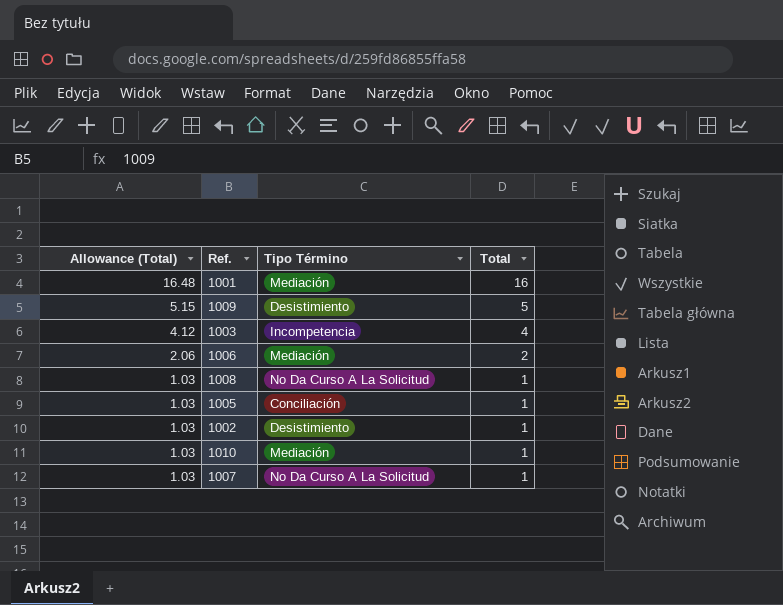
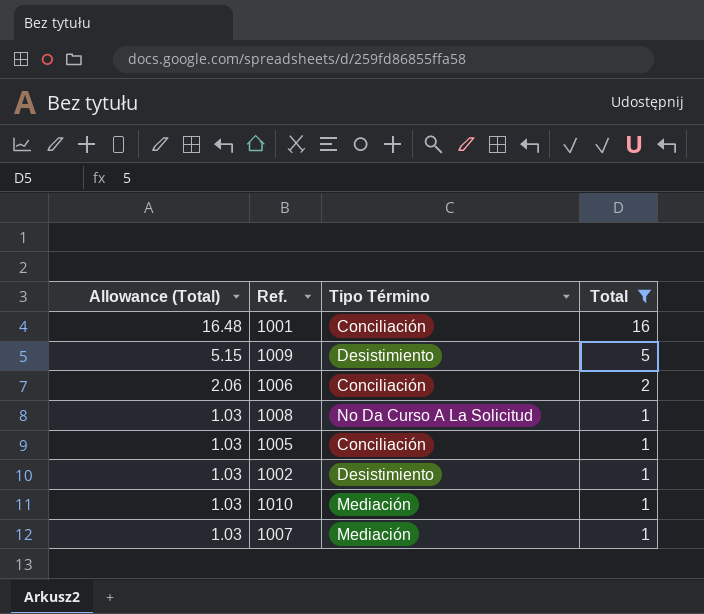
filter: none -> Total != 4
1001 | Tipo Término: Mediación -> Conciliación
1006 | Tipo Término: Mediación -> Conciliación
1007 | Tipo Término: No Da Curso A La Solicitud -> Mediación

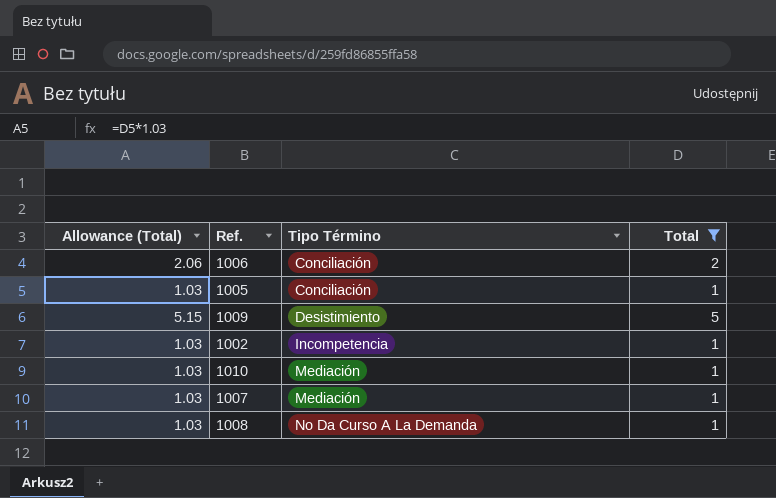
row order: Allowance (Total) descending -> Tipo Término ascending
row 1001: 16.48 | Conciliación | 16 -> none
1002 | Tipo Término: Desistimiento -> Incompetencia
1008 | Tipo Término: No Da Curso A La Solicitud -> No Da Curso A La Demanda

